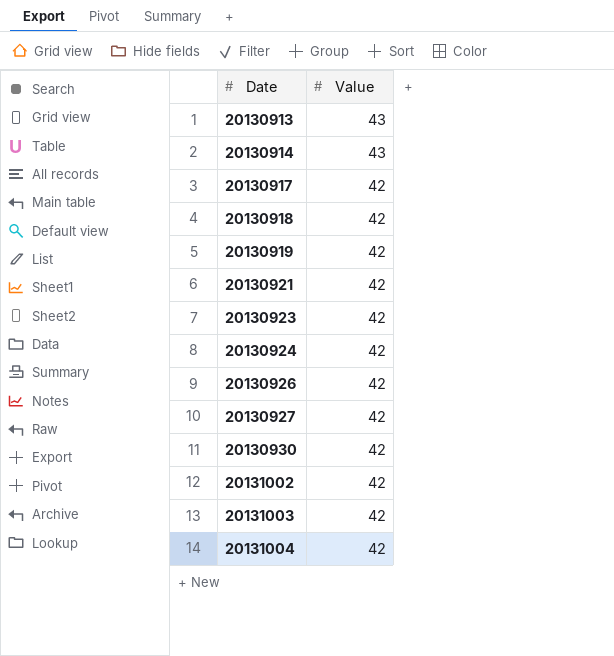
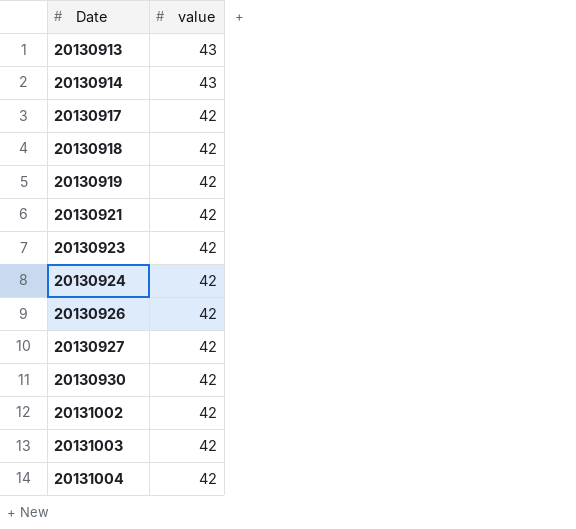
column name: Value -> value

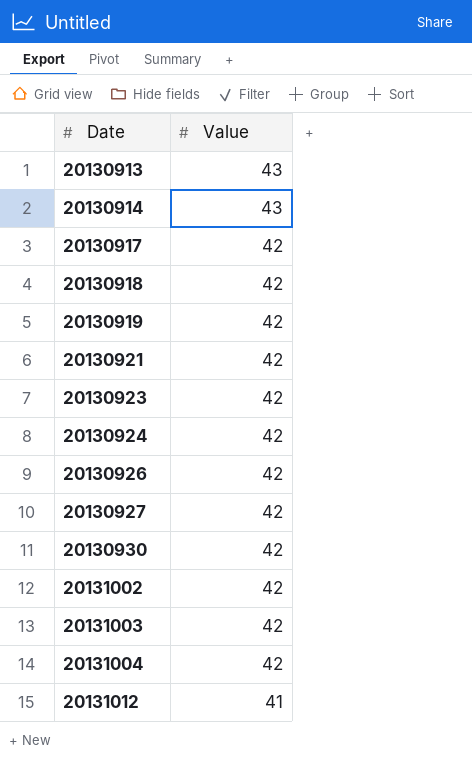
column name: value -> Value
row 20131012: none -> 41

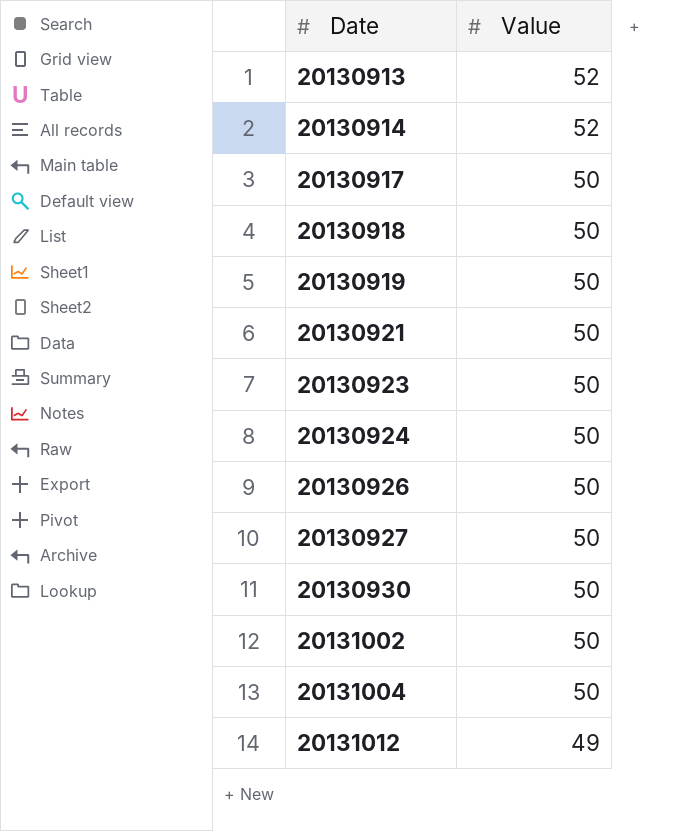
row 20131003: 42 -> none
20130913 | Value: 43 -> 52
20130914 | Value: 43 -> 52
20130917 | Value: 42 -> 50
20130918 | Value: 42 -> 50
20130919 | Value: 42 -> 50
20130921 | Value: 42 -> 50
20130923 | Value: 42 -> 50
20130924 | Value: 42 -> 50
20130926 | Value: 42 -> 50
20130927 | Value: 42 -> 50
20130930 | Value: 42 -> 50
20131002 | Value: 42 -> 50
20131004 | Value: 42 -> 50
20131012 | Value: 41 -> 49

